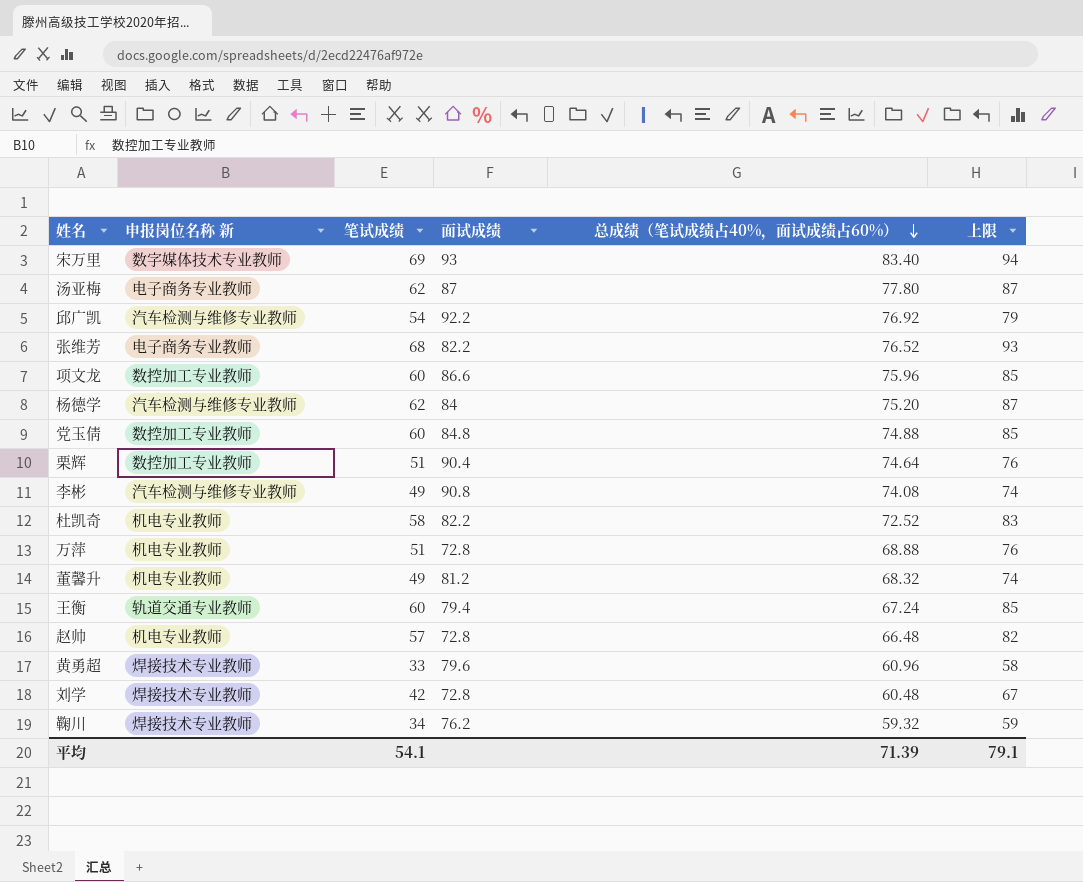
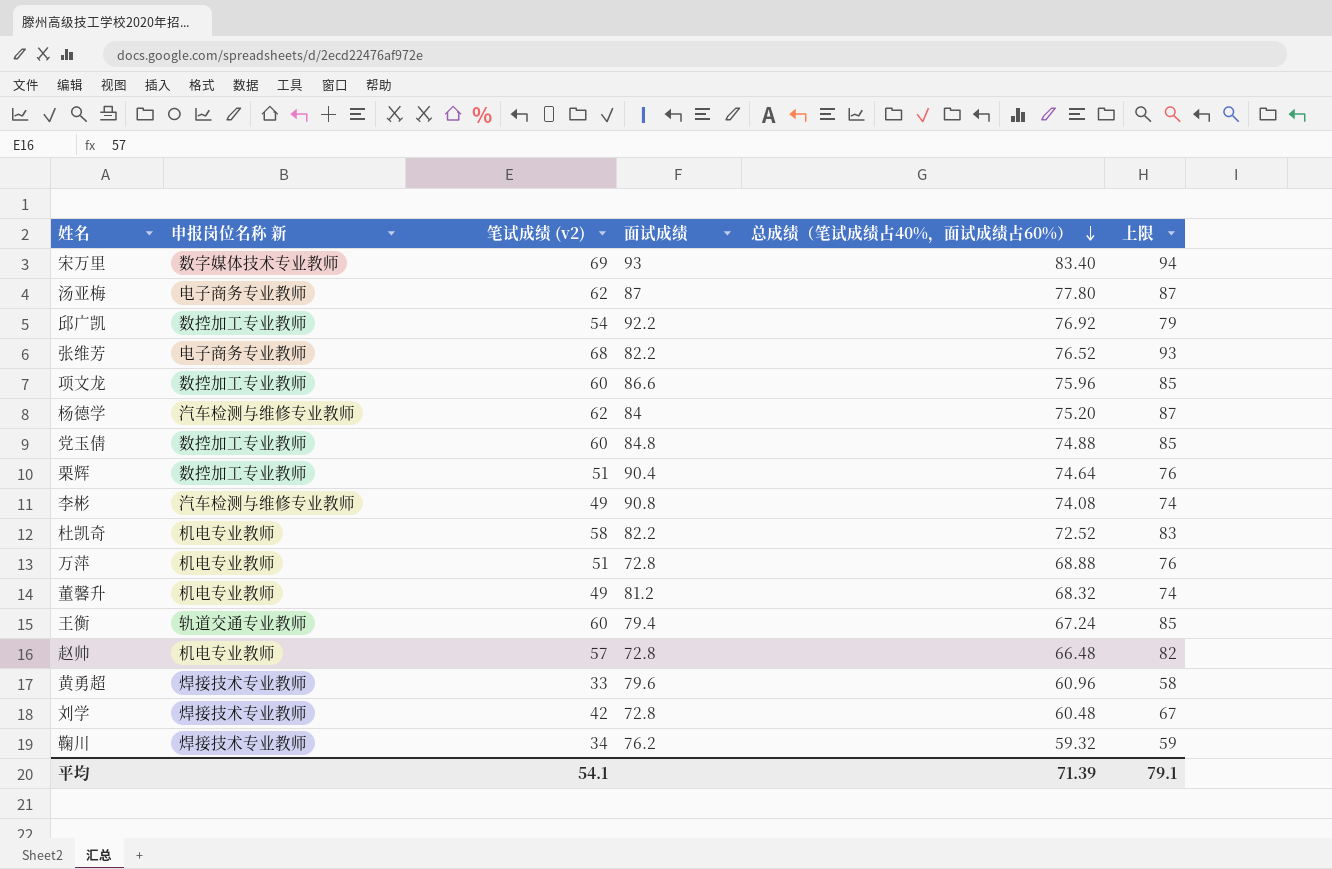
column name: 笔试成绩 -> 笔试成绩 (v2)
邱广凯 | 申报岗位名称 新: 汽车检测与维修专业教师 -> 数控加工专业教师

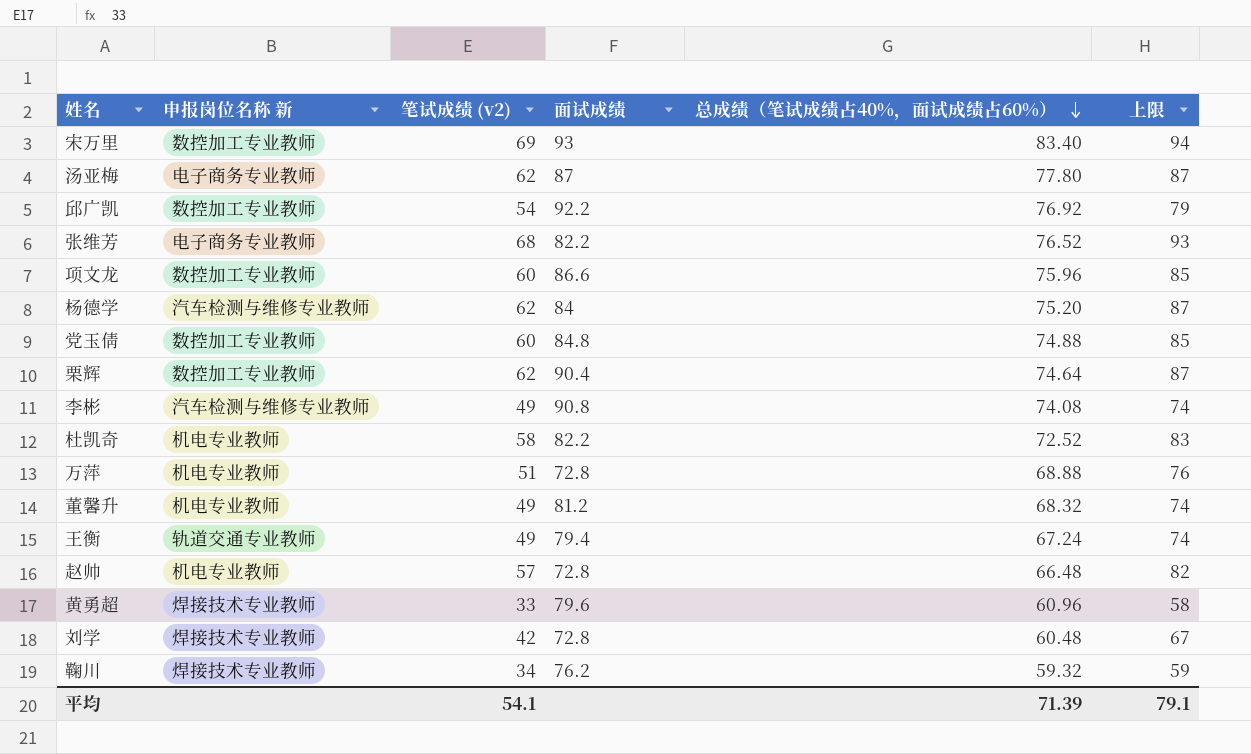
宋万里 | 申报岗位名称 新: 数字媒体技术专业教师 -> 数控加工专业教师
栗辉 | 笔试成绩 (v2): 51 -> 62
栗辉 | 上限: 76 -> 87
王衡 | 笔试成绩 (v2): 60 -> 49
王衡 | 上限: 85 -> 74

